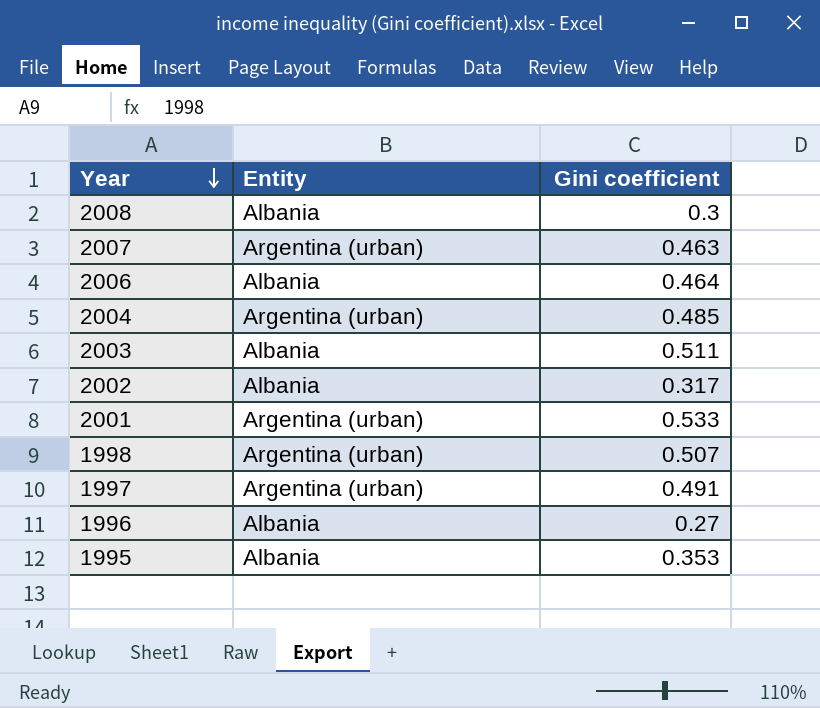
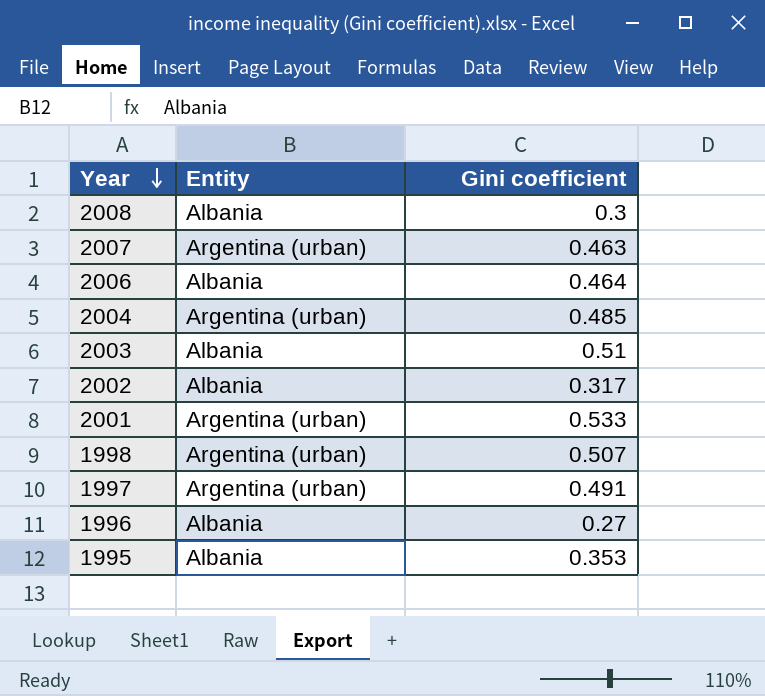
2003 | Gini coefficient: 0.511 -> 0.51

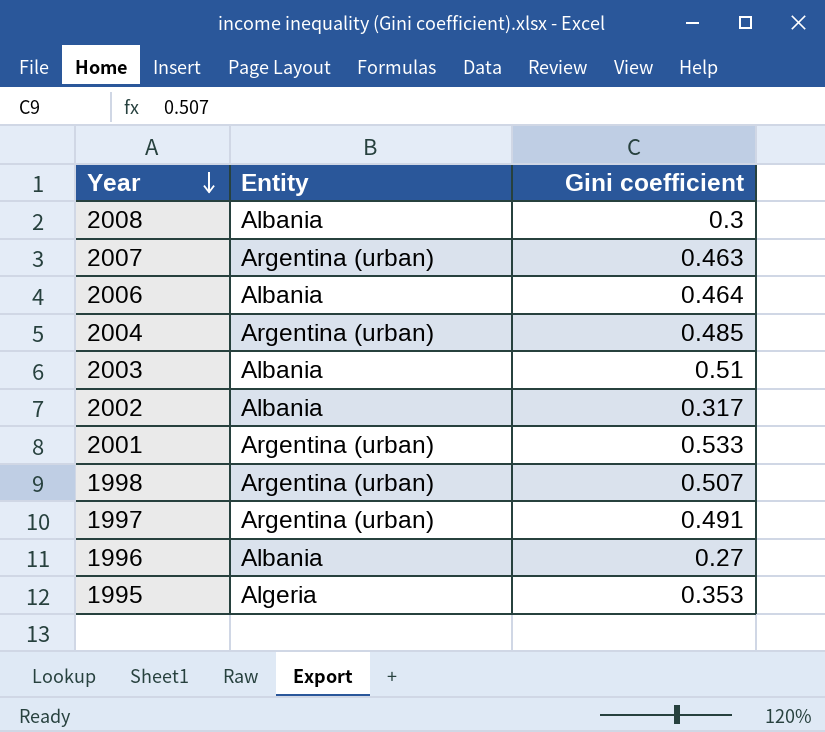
1995 | Entity: Albania -> Algeria

